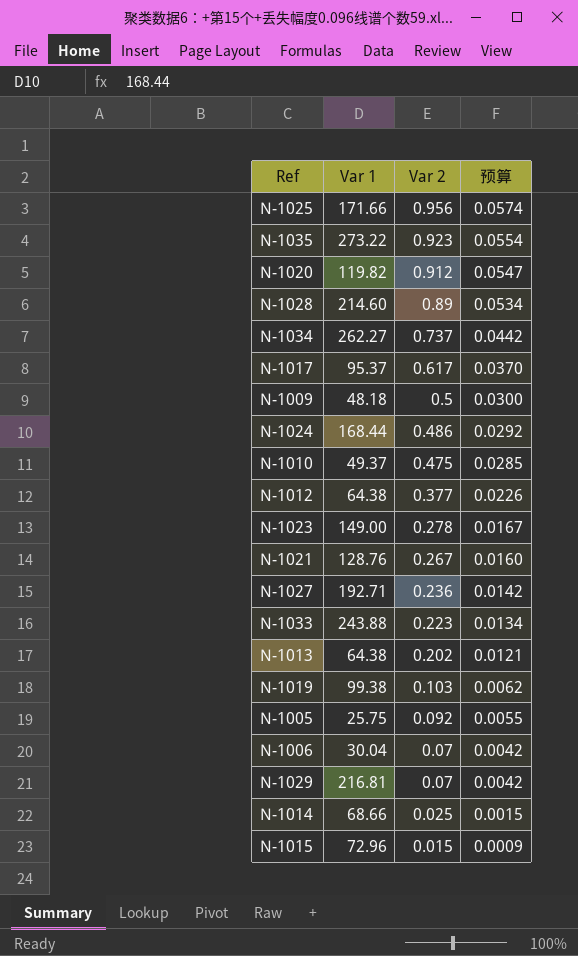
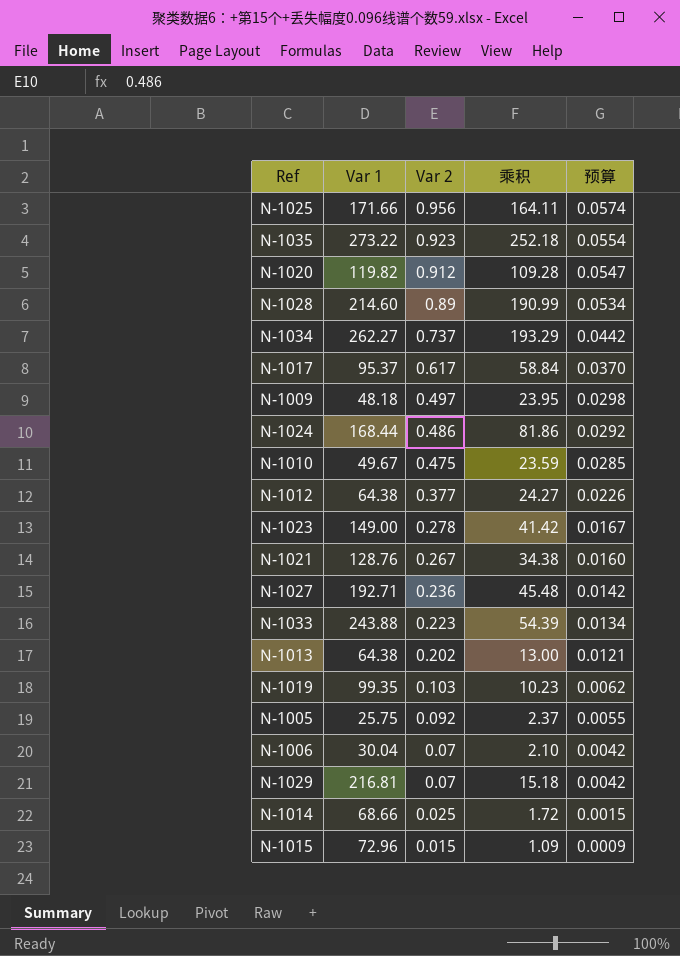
column 乘积 | formula: none -> [Var 1] * [Var 2]
N-1009 | Var 2: 0.5 -> 0.497
N-1009 | 预算: 0.0300 -> 0.0298
N-1010 | Var 1: 49.37 -> 49.67
N-1019 | Var 1: 99.38 -> 99.35

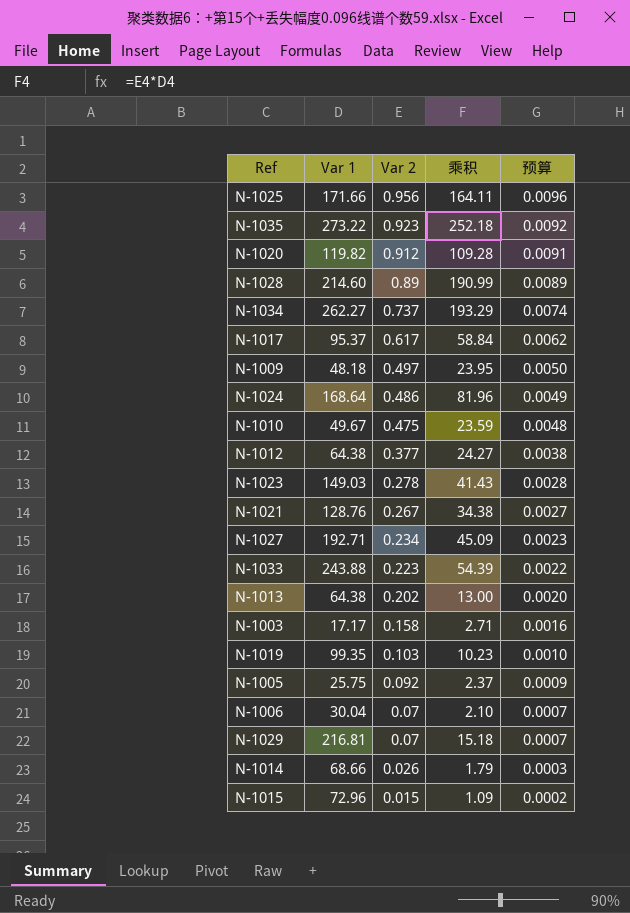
column 预算 | formula: [Var 2] * 0.06 -> [Var 2] * 0.01
N-1024 | Var 1: 168.44 -> 168.64
N-1024 | 乘积: 81.86 -> 81.96
N-1023 | Var 1: 149.00 -> 149.03
N-1023 | 乘积: 41.42 -> 41.43
N-1027 | Var 2: 0.236 -> 0.234
N-1027 | 乘积: 45.48 -> 45.09
row N-1003: none -> 17.17 | 0.158 | 2.71 | 0.0016
N-1014 | Var 2: 0.025 -> 0.026
N-1014 | 乘积: 1.72 -> 1.79

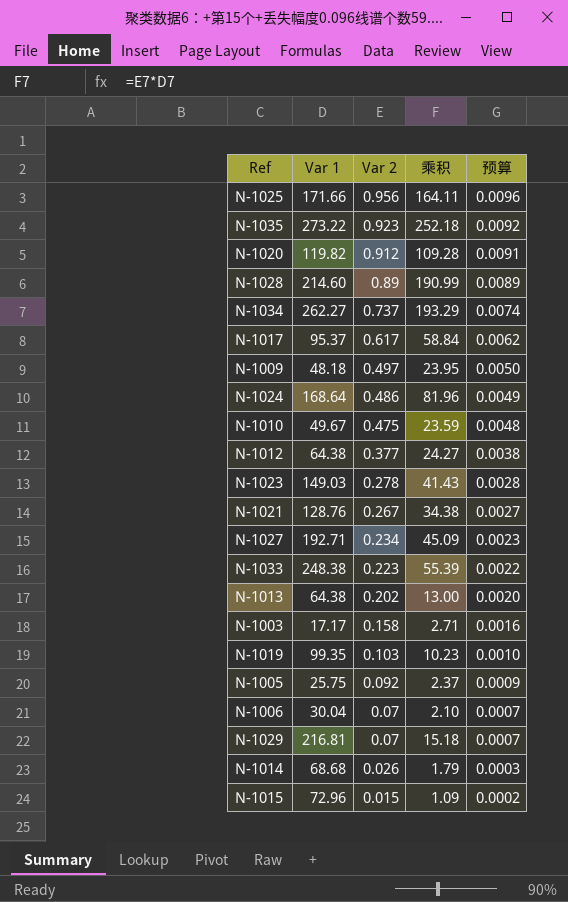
N-1033 | Var 1: 243.88 -> 248.38
N-1033 | 乘积: 54.39 -> 55.39
N-1014 | Var 1: 68.66 -> 68.68

